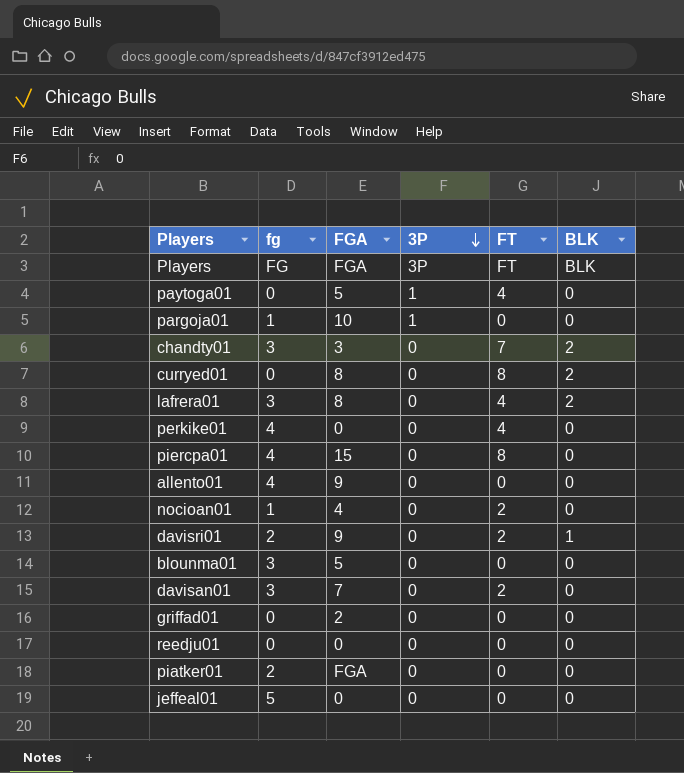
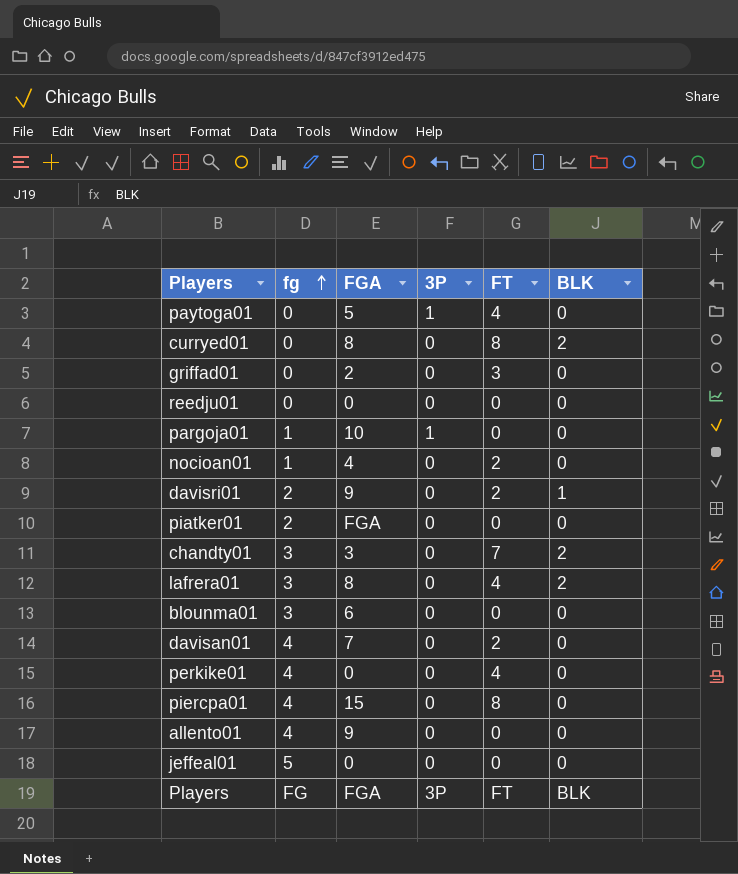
row order: 3P descending -> fg ascending
griffad01 | FT: 0 -> 3
blounma01 | FGA: 5 -> 6
davisan01 | fg: 3 -> 4

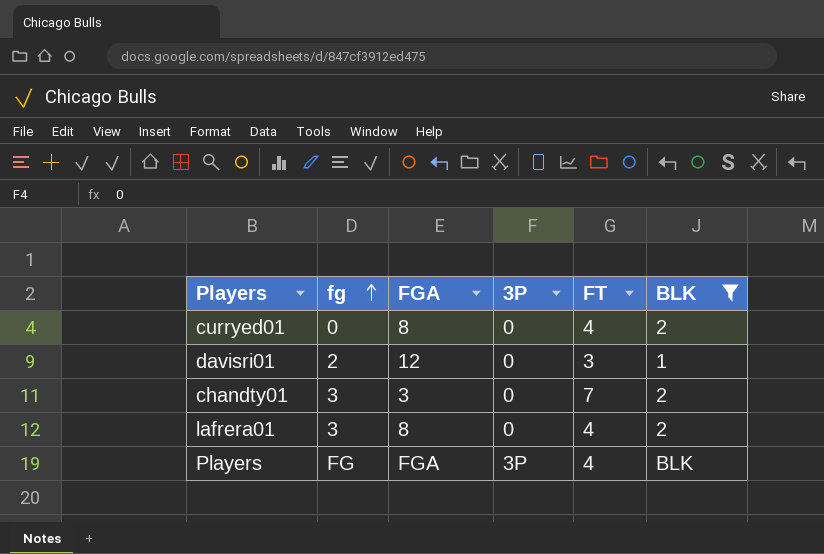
filter: none -> BLK != 0
curryed01 | FT: 8 -> 4
davisri01 | FGA: 9 -> 12
davisri01 | FT: 2 -> 3
Players | FT: FT -> 4

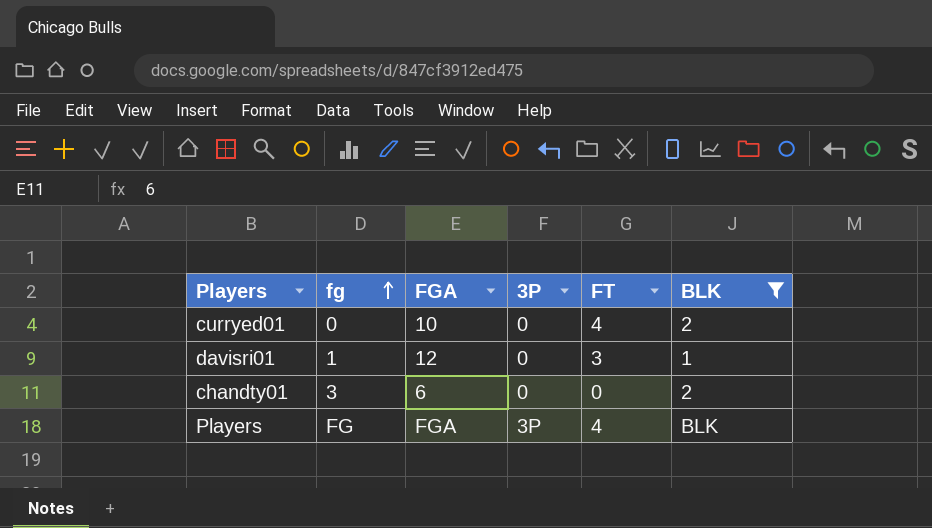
row lafrera01: 3 | 8 | 0 | 4 | 2 -> none
curryed01 | FGA: 8 -> 10
davisri01 | fg: 2 -> 1
chandty01 | FGA: 3 -> 6
chandty01 | FT: 7 -> 0

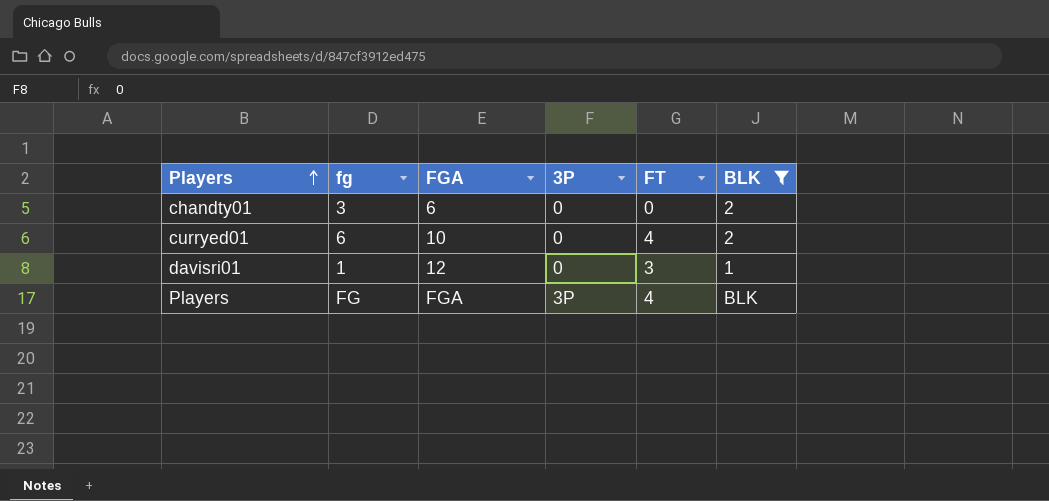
row order: fg ascending -> Players ascending
curryed01 | fg: 0 -> 6

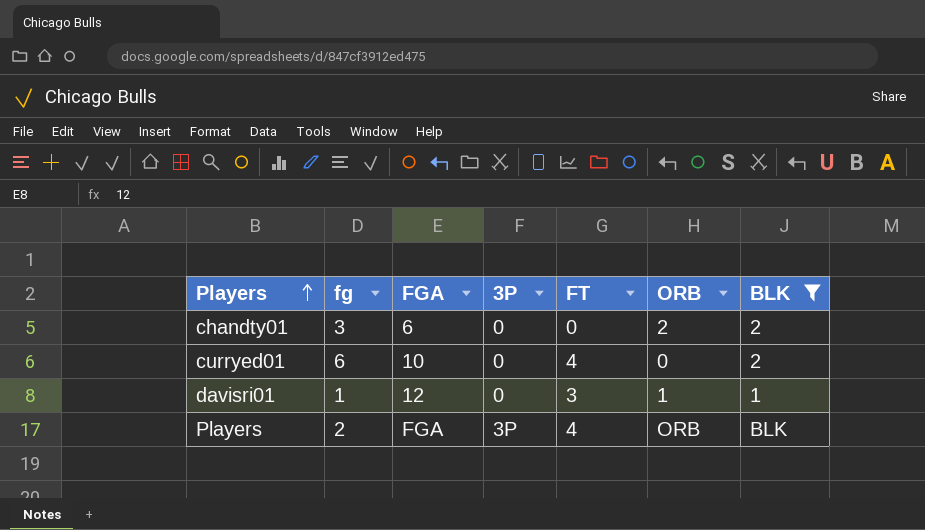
column ORB | position: none -> 6
Players | fg: FG -> 2

